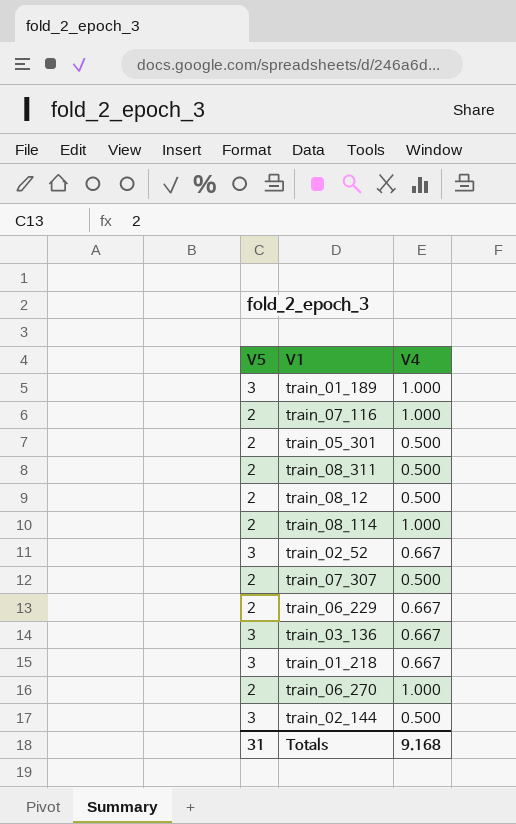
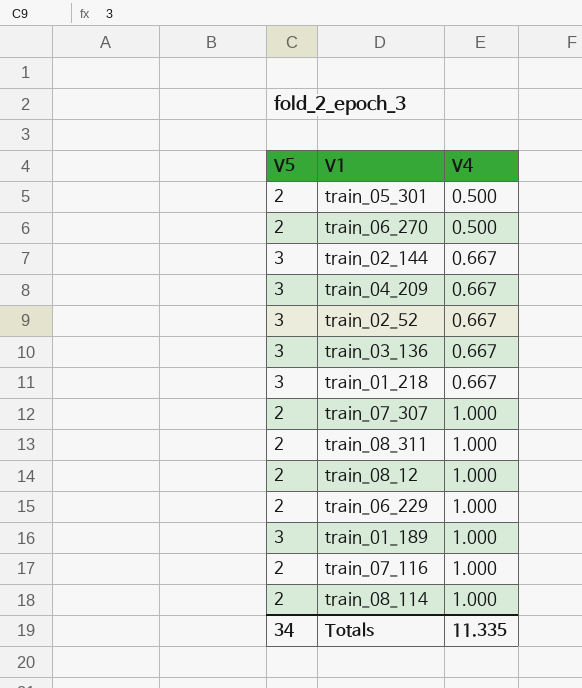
row order: none -> V4 ascending
train_06_270 | V4: 1.000 -> 0.500
train_02_144 | V4: 0.500 -> 0.667
row train_04_209: none -> 3 | 0.667
train_07_307 | V4: 0.500 -> 1.000
train_08_311 | V4: 0.500 -> 1.000
train_08_12 | V4: 0.500 -> 1.000
train_06_229 | V4: 0.667 -> 1.000
Totals | V5: 31 -> 34
Totals | V4: 9.168 -> 11.335

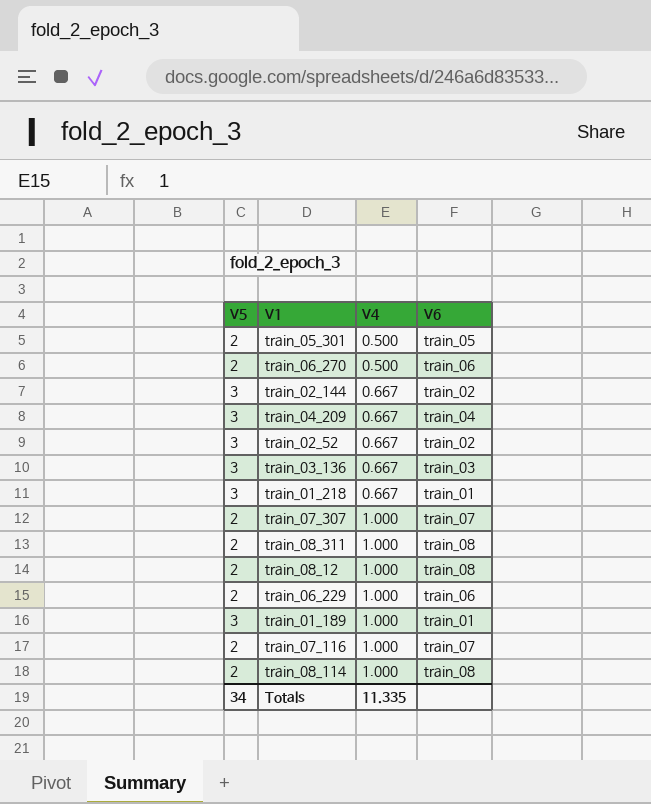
column V6 | position: none -> 4

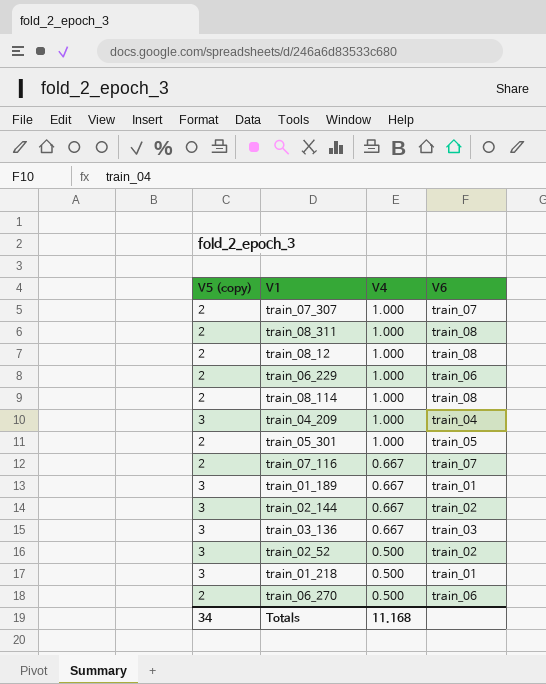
row order: V4 ascending -> V4 descending
column name: V5 -> V5 (copy)
train_04_209 | V4: 0.667 -> 1.000
train_05_301 | V4: 0.500 -> 1.000
train_07_116 | V4: 1.000 -> 0.667
train_01_189 | V4: 1.000 -> 0.667
train_02_52 | V4: 0.667 -> 0.500
train_01_218 | V4: 0.667 -> 0.500
Totals | V4: 11.335 -> 11.168

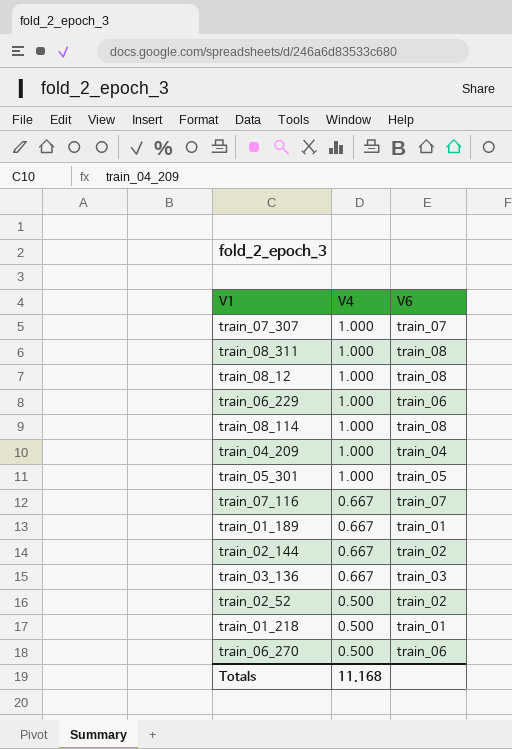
column V5 (copy) | position: 1 -> none

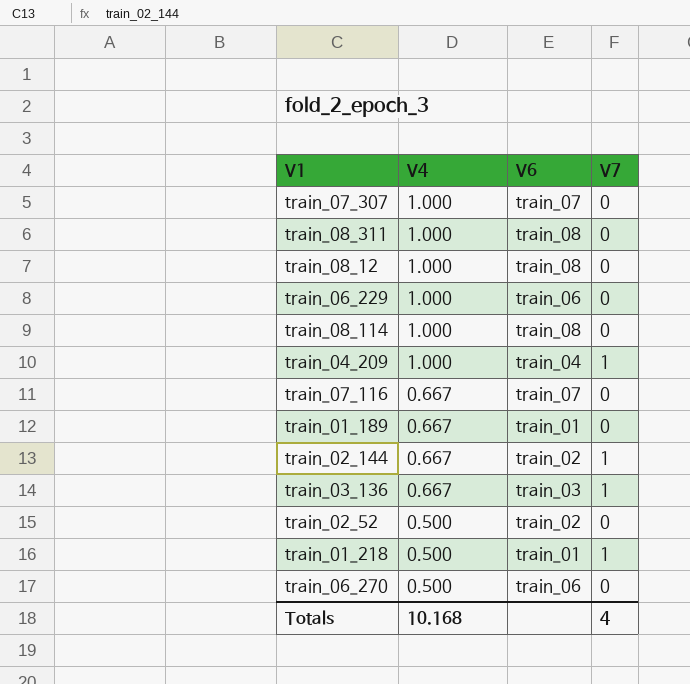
column V7 | position: none -> 4
row train_05_301: 1.000 | train_05 -> none
Totals | V4: 11.168 -> 10.168

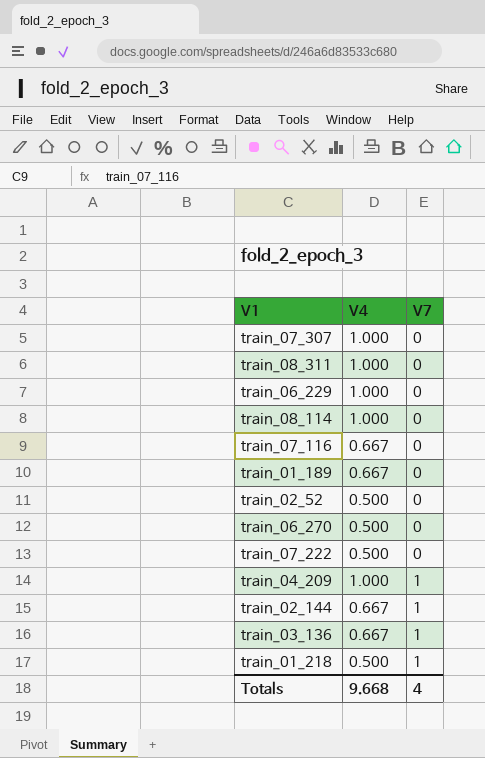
row order: V4 descending -> V7 ascending
column V6 | position: 3 -> none
row train_08_12: 1.000 | train_08 | 0 -> none
row train_07_222: none -> 0.500 | 0
Totals | V4: 10.168 -> 9.668

